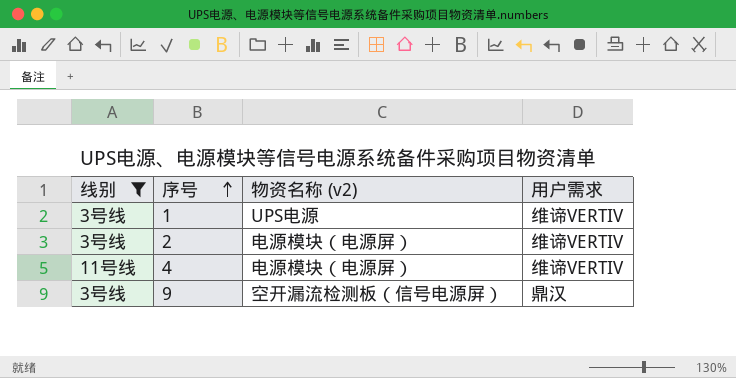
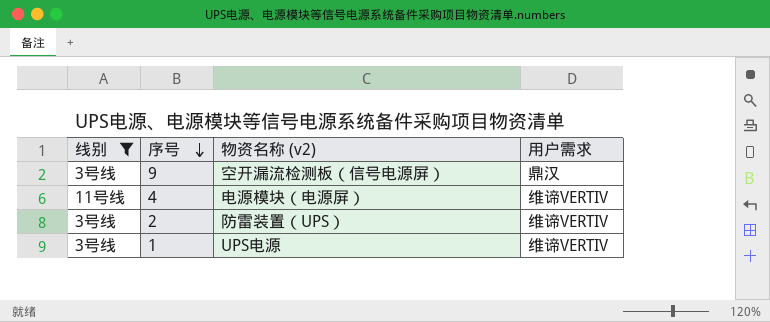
row order: 序号 ascending -> 序号 descending
2 | 物资名称 (v2): 电源模块（电源屏） -> 防雷装置（UPS）

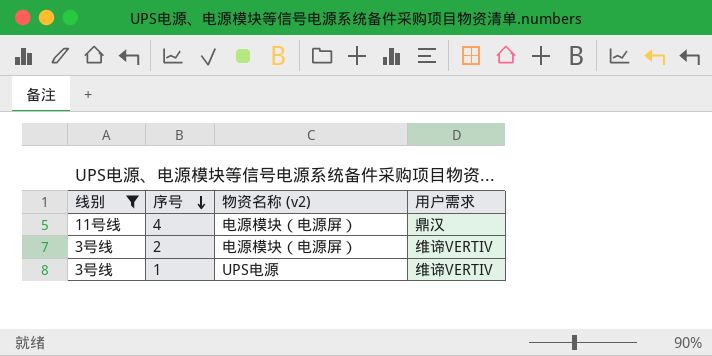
row 9: 3号线 | 空开漏流检测板（信号电源屏） | 鼎汉 -> none
4 | 用户需求: 维谛VERTIV -> 鼎汉
2 | 物资名称 (v2): 防雷装置（UPS） -> 电源模块（电源屏）

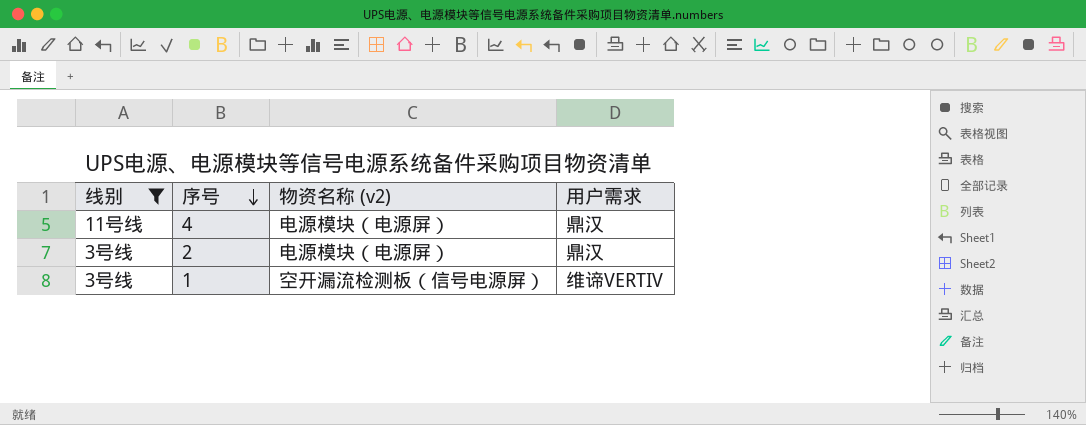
2 | 用户需求: 维谛VERTIV -> 鼎汉
1 | 物资名称 (v2): UPS电源 -> 空开漏流检测板（信号电源屏）

